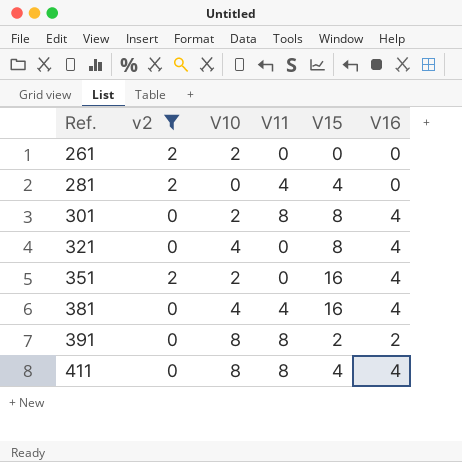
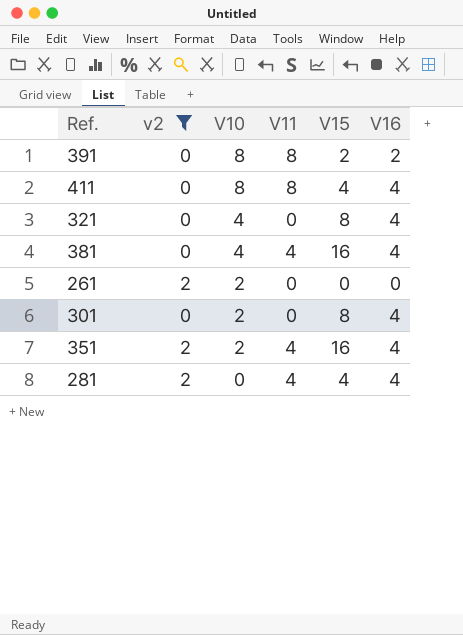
row order: Ref. ascending -> V10 descending
301 | V11: 8 -> 0
351 | V11: 0 -> 4
281 | V16: 0 -> 4

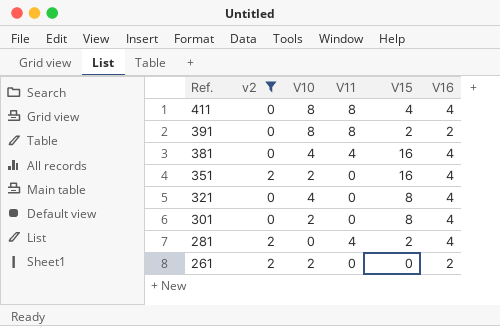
row order: V10 descending -> Ref. descending
351 | V11: 4 -> 0
281 | V15: 4 -> 2
261 | V16: 0 -> 2

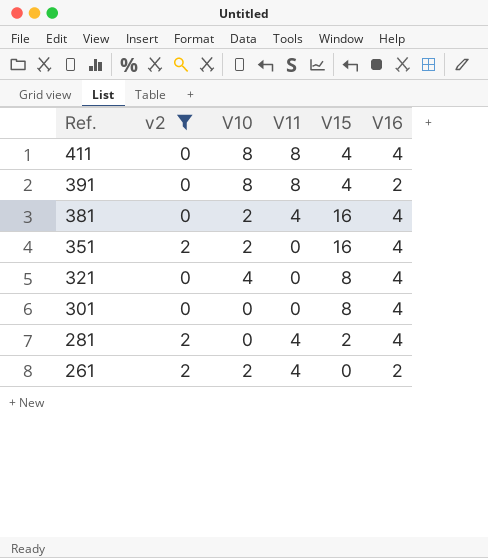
391 | V15: 2 -> 4
381 | V10: 4 -> 2
301 | V10: 2 -> 0
261 | V11: 0 -> 4

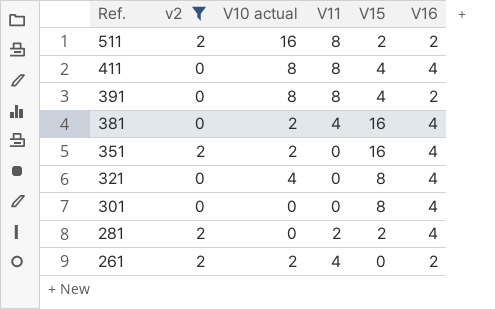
column name: V10 -> V10 actual
row 511: none -> 2 | 16 | 8 | 2 | 2
281 | V11: 4 -> 2

